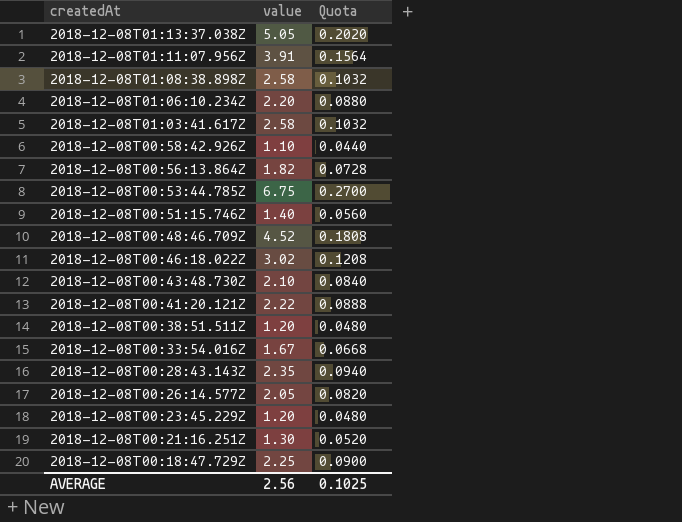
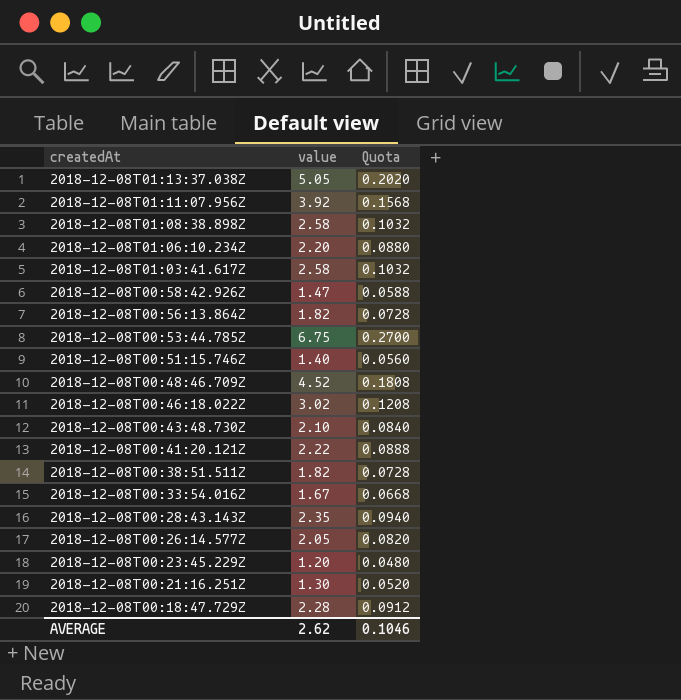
2018-12-08T01:11:07.956Z | value: 3.91 -> 3.92
2018-12-08T01:11:07.956Z | Quota: 0.1564 -> 0.1568
2018-12-08T00:58:42.926Z | value: 1.10 -> 1.47
2018-12-08T00:58:42.926Z | Quota: 0.0440 -> 0.0588
2018-12-08T00:38:51.511Z | value: 1.20 -> 1.82
2018-12-08T00:38:51.511Z | Quota: 0.0480 -> 0.0728
2018-12-08T00:18:47.729Z | value: 2.25 -> 2.28
2018-12-08T00:18:47.729Z | Quota: 0.0900 -> 0.0912
AVERAGE | value: 2.56 -> 2.62
AVERAGE | Quota: 0.1025 -> 0.1046

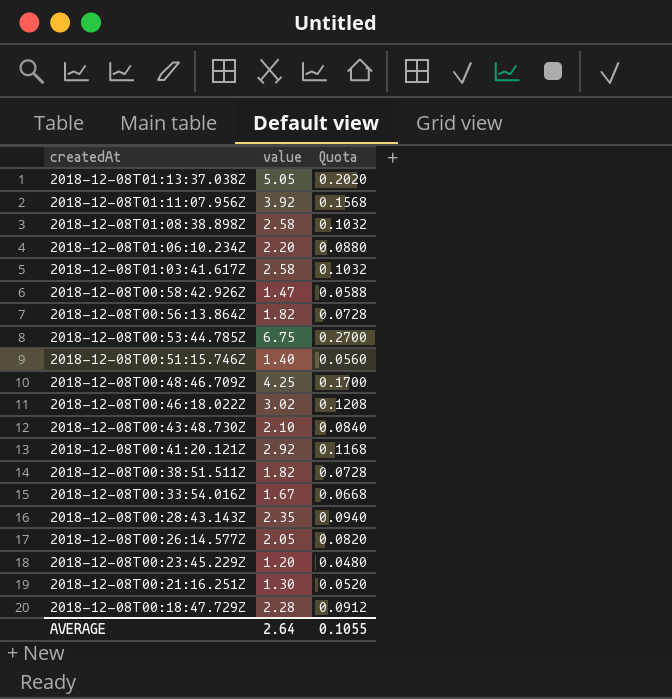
2018-12-08T00:48:46.709Z | value: 4.52 -> 4.25
2018-12-08T00:48:46.709Z | Quota: 0.1808 -> 0.1700
2018-12-08T00:41:20.121Z | value: 2.22 -> 2.92
2018-12-08T00:41:20.121Z | Quota: 0.0888 -> 0.1168
AVERAGE | value: 2.62 -> 2.64
AVERAGE | Quota: 0.1046 -> 0.1055

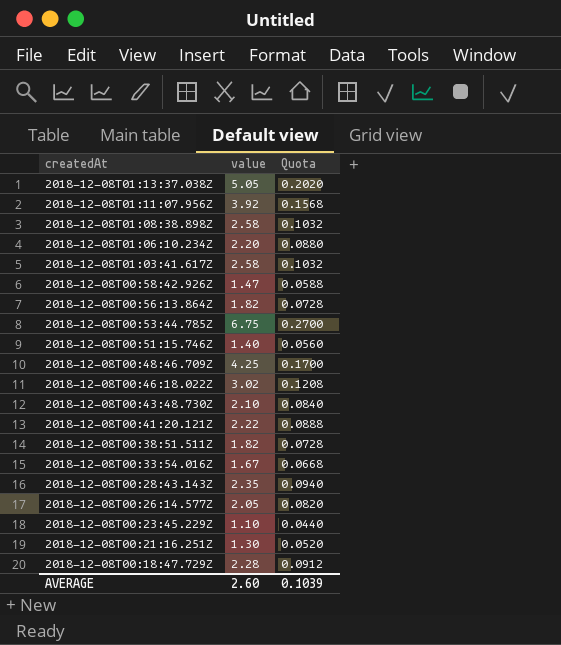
2018-12-08T00:41:20.121Z | value: 2.92 -> 2.22
2018-12-08T00:41:20.121Z | Quota: 0.1168 -> 0.0888
2018-12-08T00:23:45.229Z | value: 1.20 -> 1.10
2018-12-08T00:23:45.229Z | Quota: 0.0480 -> 0.0440
AVERAGE | value: 2.64 -> 2.60
AVERAGE | Quota: 0.1055 -> 0.1039

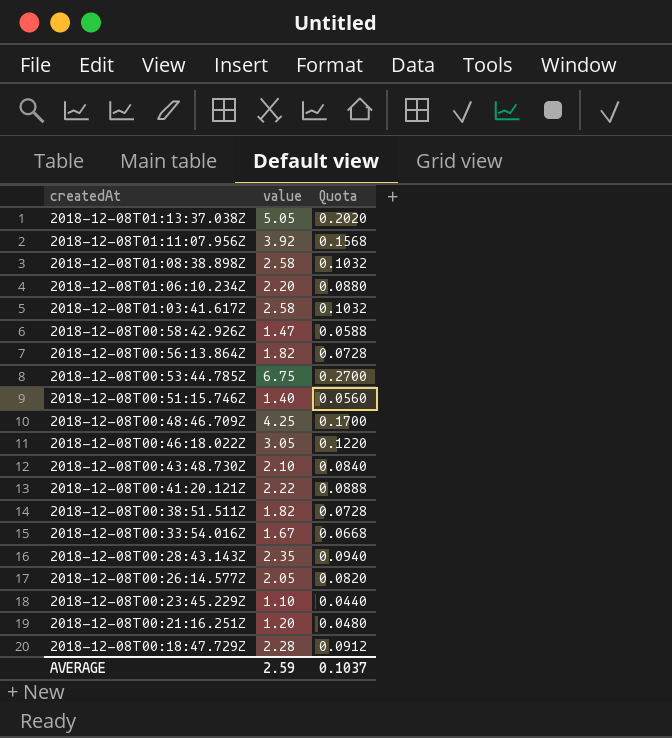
2018-12-08T00:46:18.022Z | value: 3.02 -> 3.05
2018-12-08T00:46:18.022Z | Quota: 0.1208 -> 0.1220
2018-12-08T00:21:16.251Z | value: 1.30 -> 1.20
2018-12-08T00:21:16.251Z | Quota: 0.0520 -> 0.0480
AVERAGE | value: 2.60 -> 2.59
AVERAGE | Quota: 0.1039 -> 0.1037

